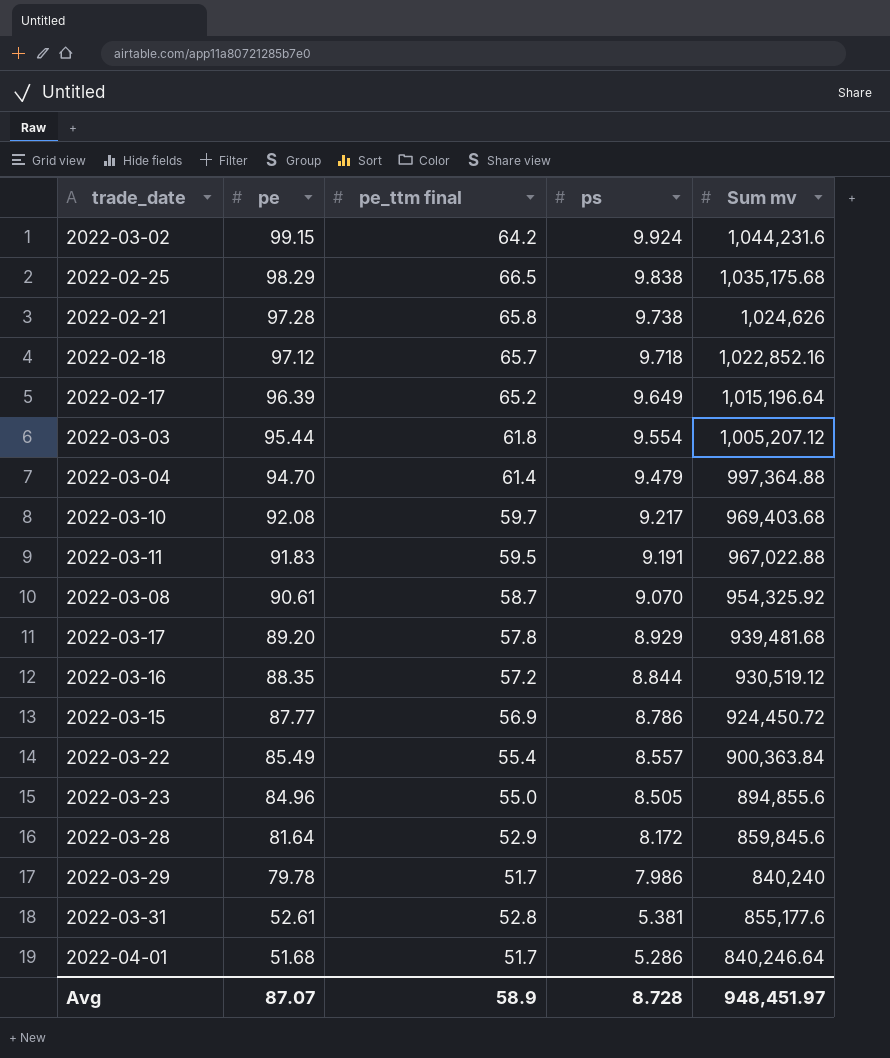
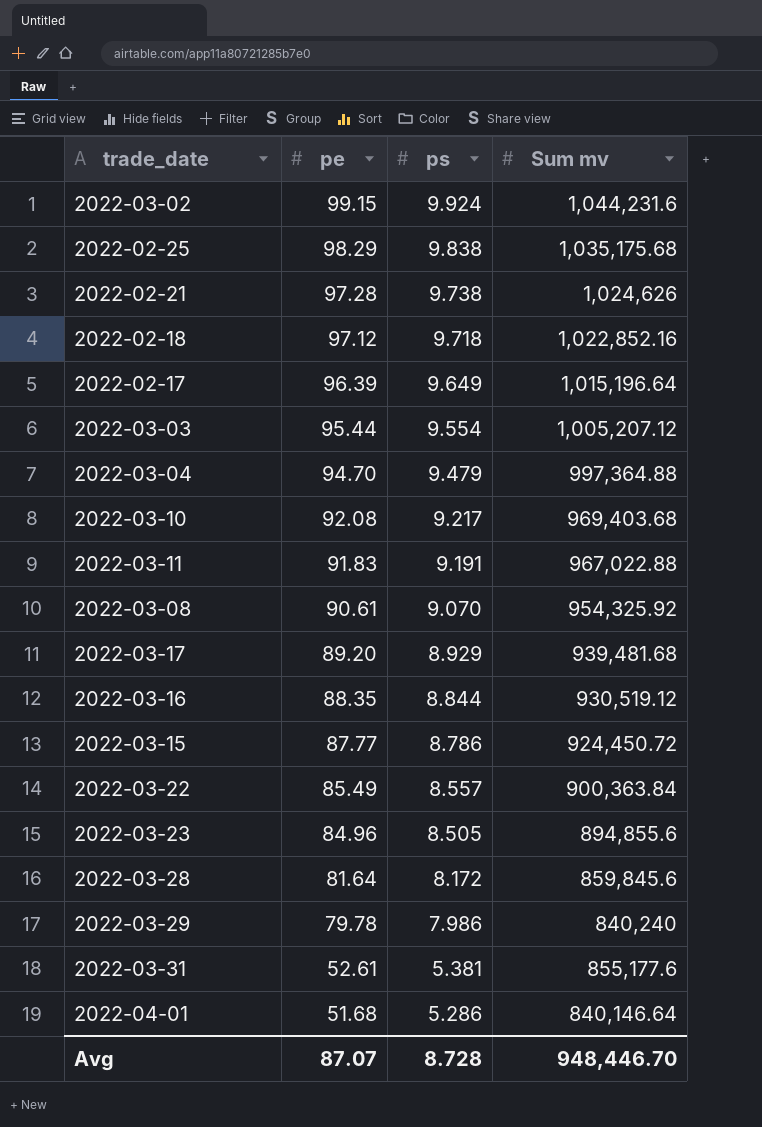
column pe_ttm final | position: 3 -> none
2022-04-01 | Sum mv: 840,246.64 -> 840,146.64
Avg | Sum mv: 948,451.97 -> 948,446.70

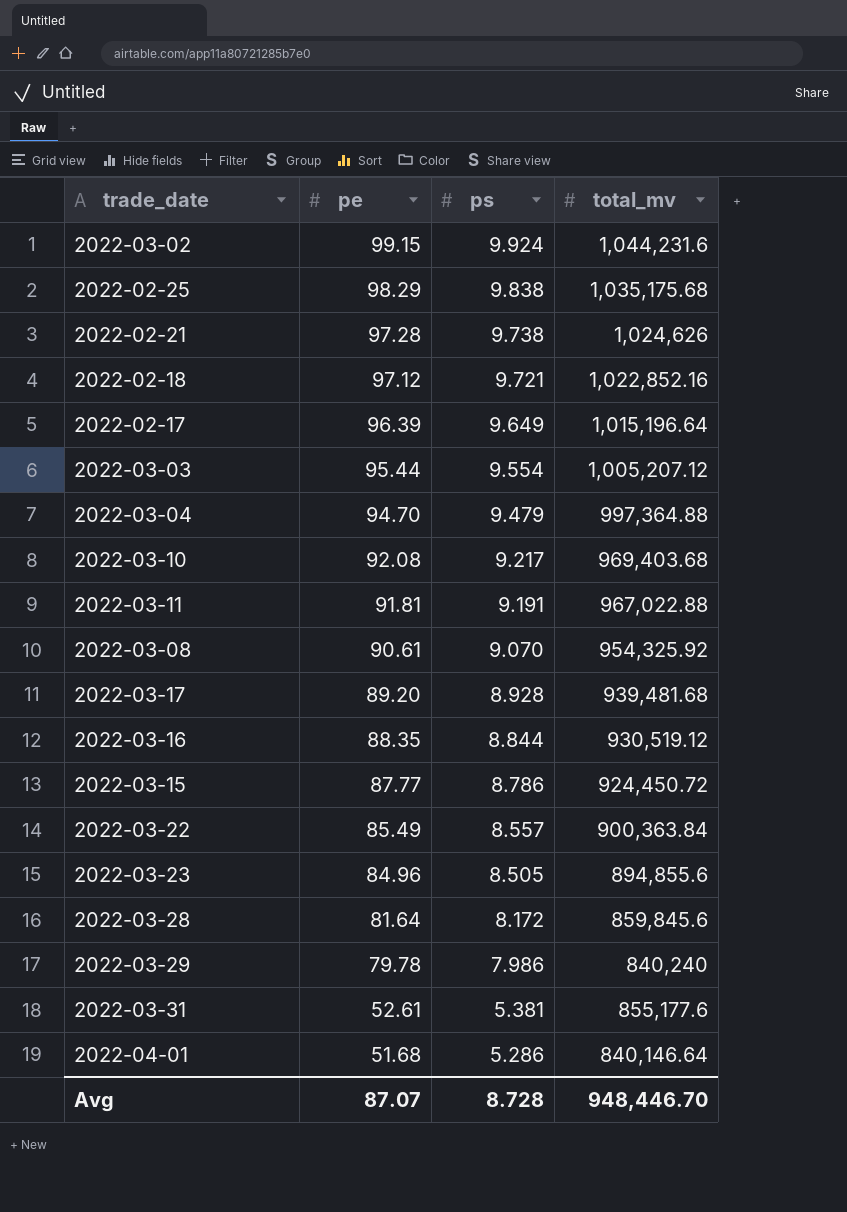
column name: Sum mv -> total_mv
2022-02-18 | ps: 9.718 -> 9.721
2022-03-11 | pe: 91.83 -> 91.81
2022-03-17 | ps: 8.929 -> 8.928

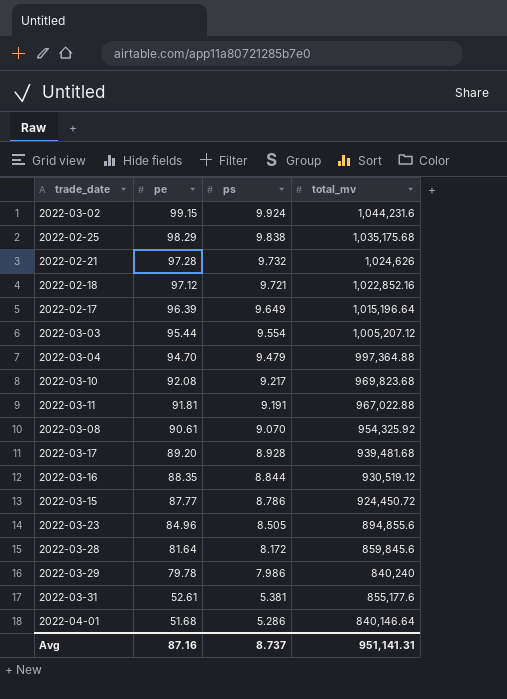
row 2022-03-22: 85.49 | 8.557 | 900,363.84 -> none
2022-02-21 | ps: 9.738 -> 9.732
2022-03-10 | total_mv: 969,403.68 -> 969,823.68
Avg | pe: 87.07 -> 87.16
Avg | ps: 8.728 -> 8.737
Avg | total_mv: 948,446.70 -> 951,141.31

